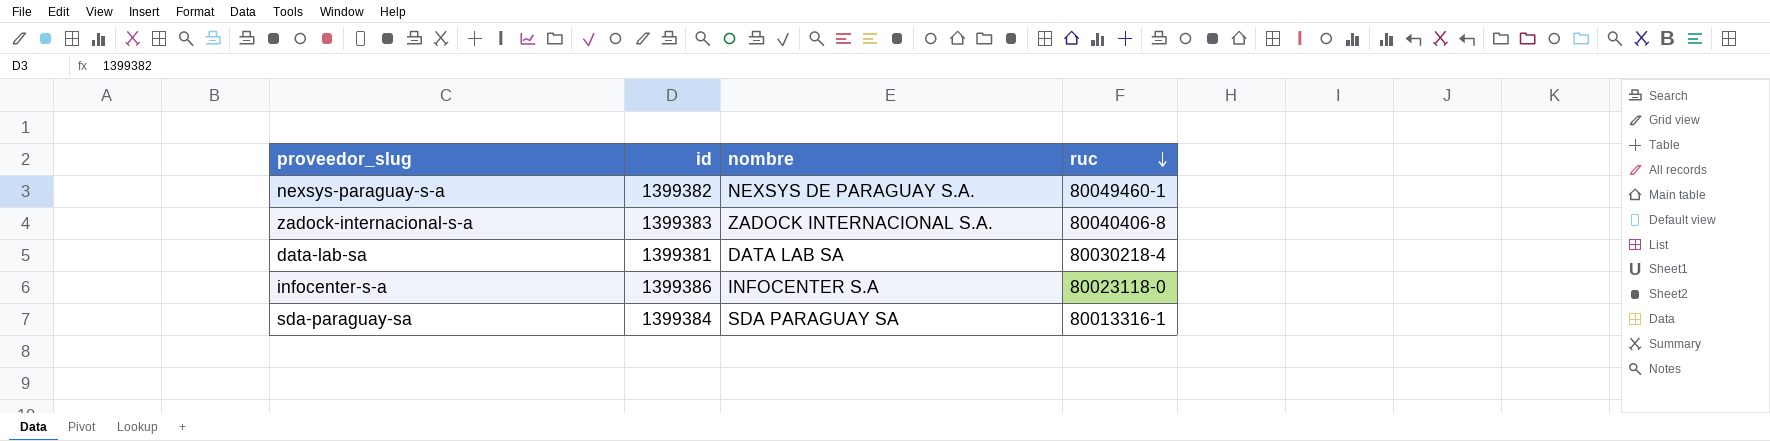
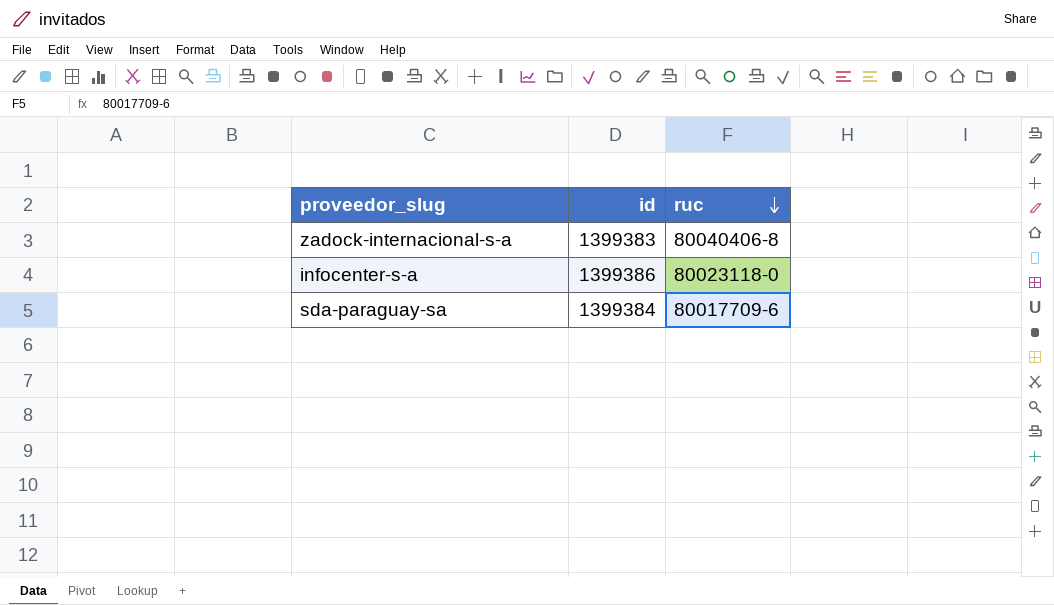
column nombre | position: 3 -> none
row nexsys-paraguay-s-a: 1399382 | NEXSYS DE PARAGUAY S.A. | 80049460-1 -> none
row data-lab-sa: 1399381 | DATA LAB SA | 80030218-4 -> none
sda-paraguay-sa | ruc: 80013316-1 -> 80017709-6

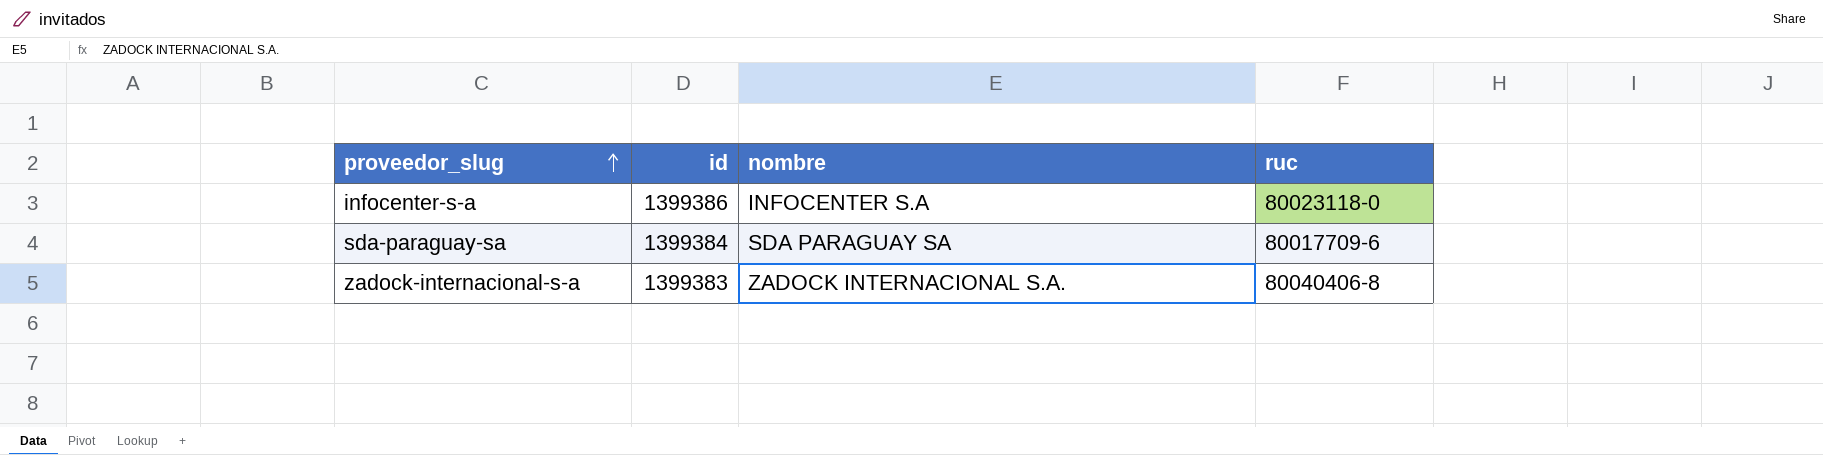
row order: ruc descending -> proveedor_slug ascending
column nombre | position: none -> 3

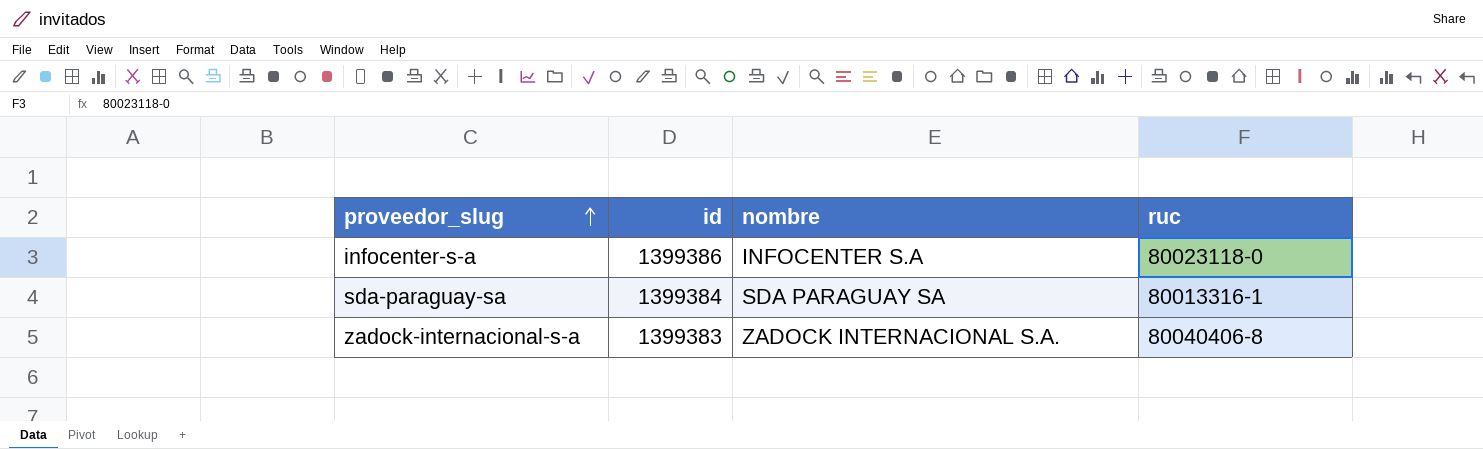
sda-paraguay-sa | ruc: 80017709-6 -> 80013316-1

